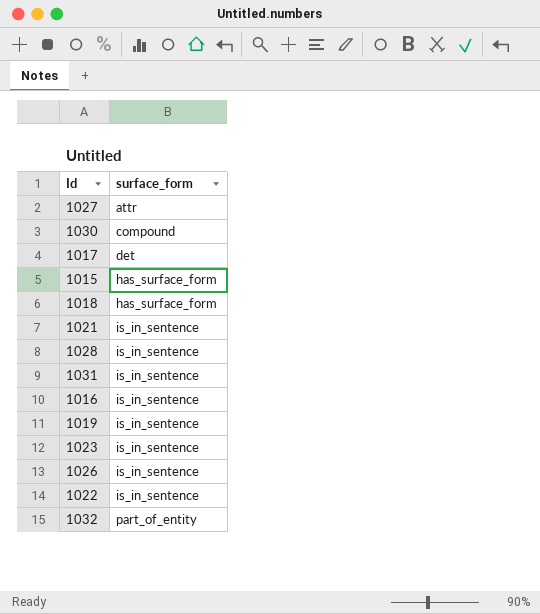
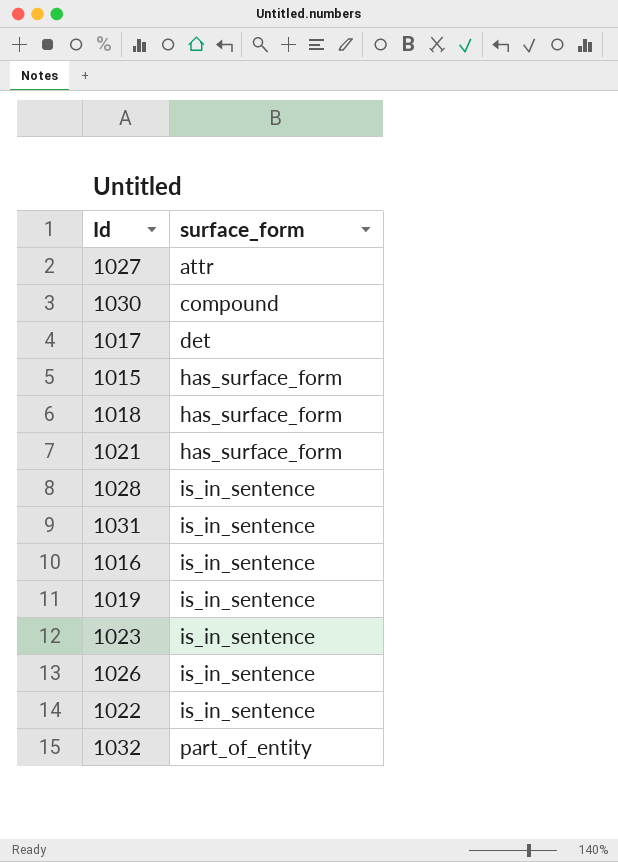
1021 | surface_form: is_in_sentence -> has_surface_form

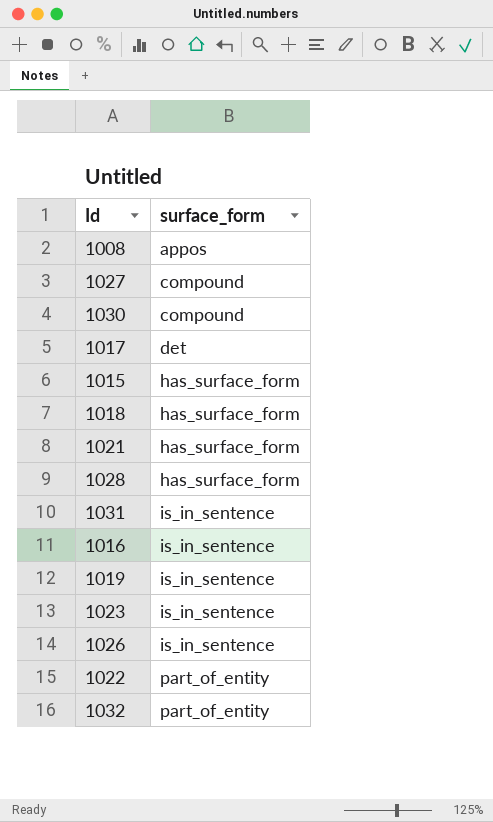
row 1008: none -> appos
1027 | surface_form: attr -> compound
1028 | surface_form: is_in_sentence -> has_surface_form
1022 | surface_form: is_in_sentence -> part_of_entity

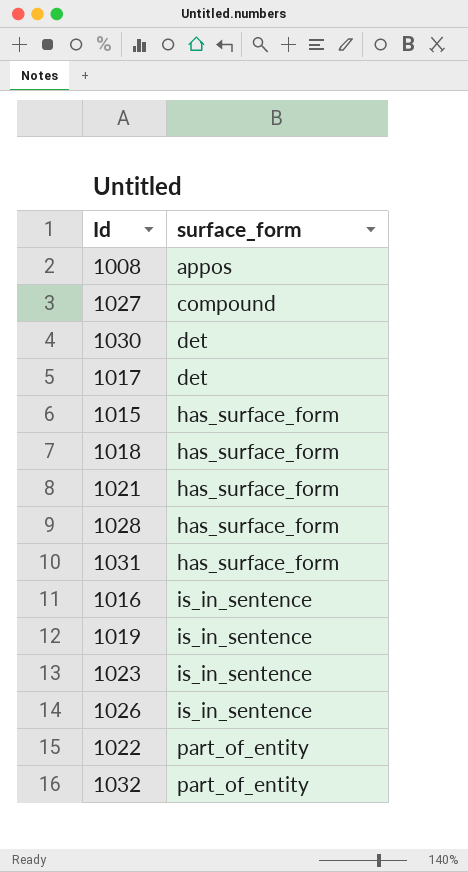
1030 | surface_form: compound -> det
1031 | surface_form: is_in_sentence -> has_surface_form

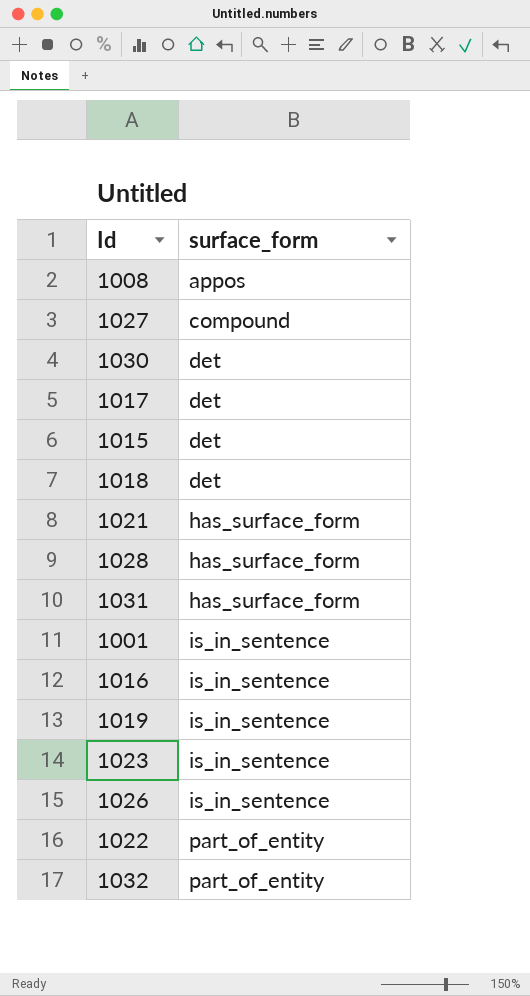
1015 | surface_form: has_surface_form -> det
1018 | surface_form: has_surface_form -> det
row 1001: none -> is_in_sentence

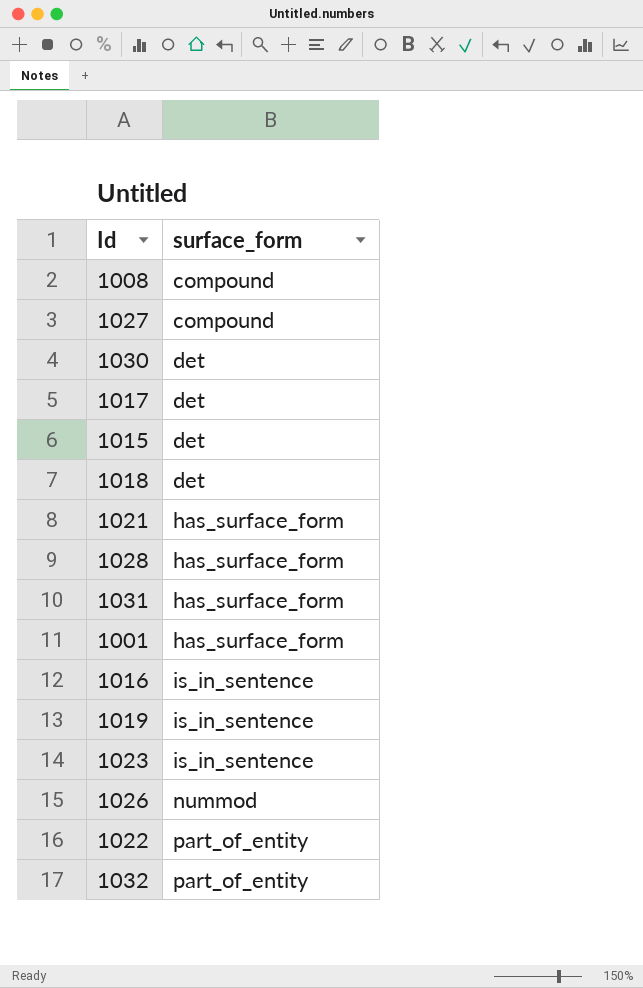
1008 | surface_form: appos -> compound
1001 | surface_form: is_in_sentence -> has_surface_form
1026 | surface_form: is_in_sentence -> nummod

